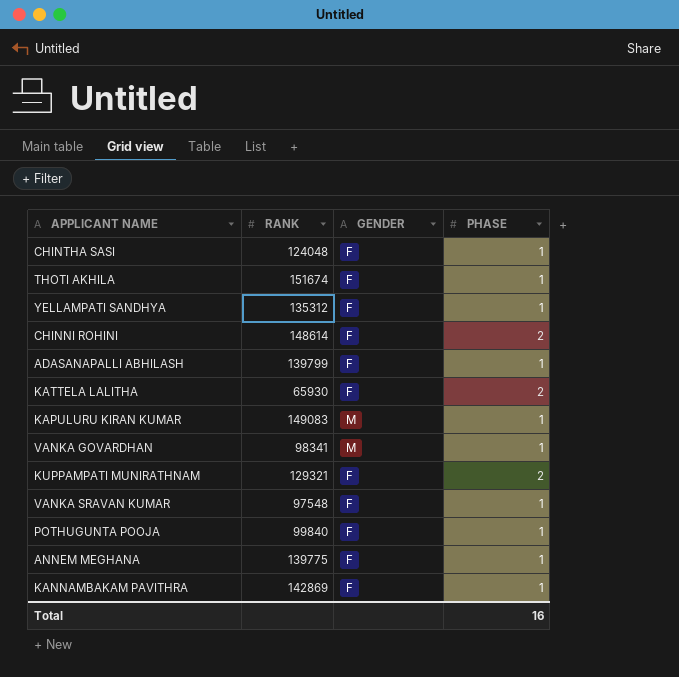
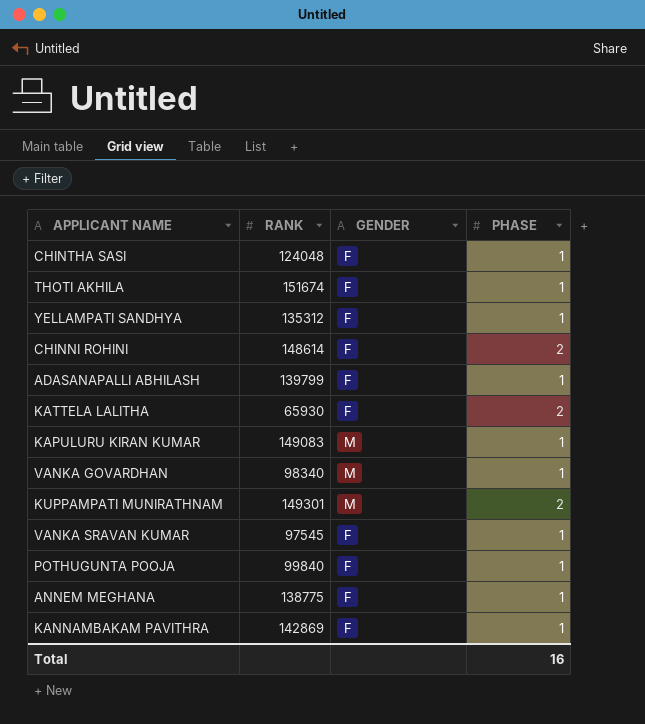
VANKA GOVARDHAN | RANK: 98341 -> 98340
KUPPAMPATI MUNIRATHNAM | RANK: 129321 -> 149301
KUPPAMPATI MUNIRATHNAM | GENDER: F -> M
VANKA SRAVAN KUMAR | RANK: 97548 -> 97545
ANNEM MEGHANA | RANK: 139775 -> 138775

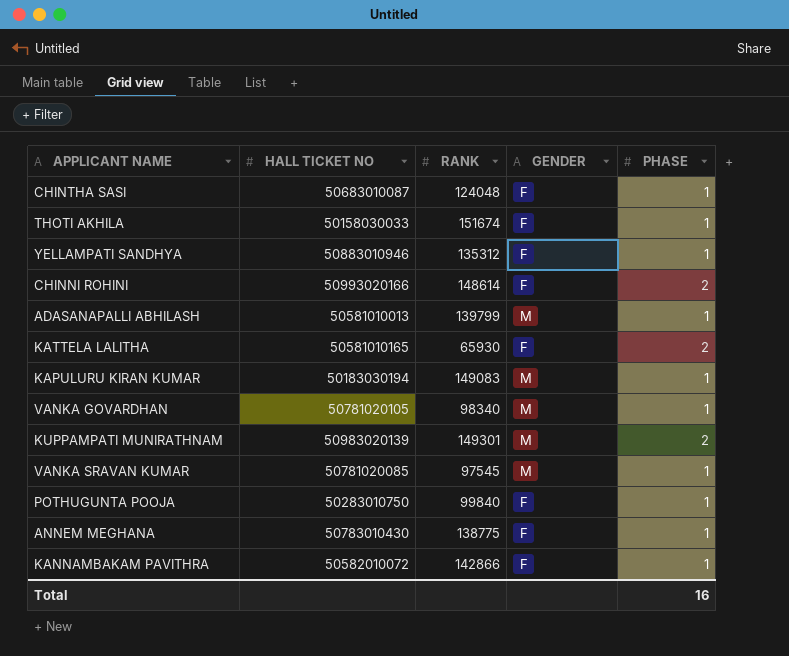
column HALL TICKET NO | position: none -> 2
ADASANAPALLI ABHILASH | GENDER: F -> M
VANKA SRAVAN KUMAR | GENDER: F -> M
KANNAMBAKAM PAVITHRA | RANK: 142869 -> 142866

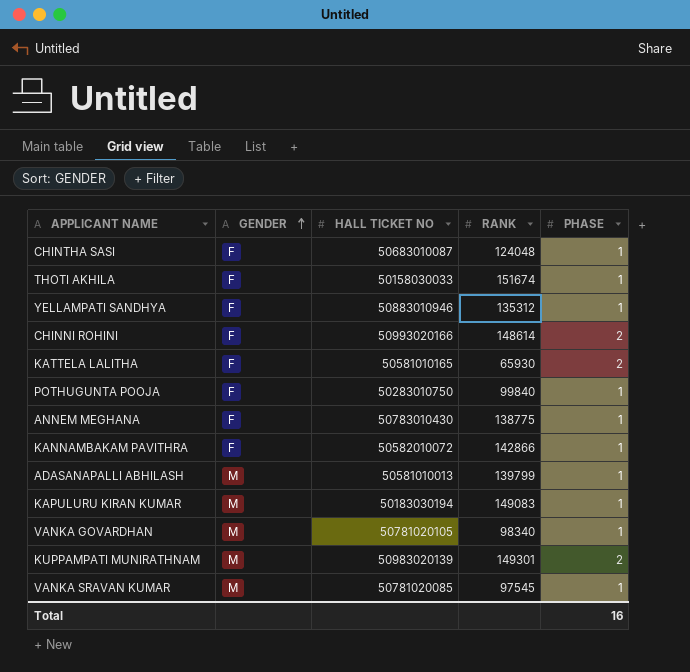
row order: none -> GENDER ascending
column GENDER | position: 4 -> 2

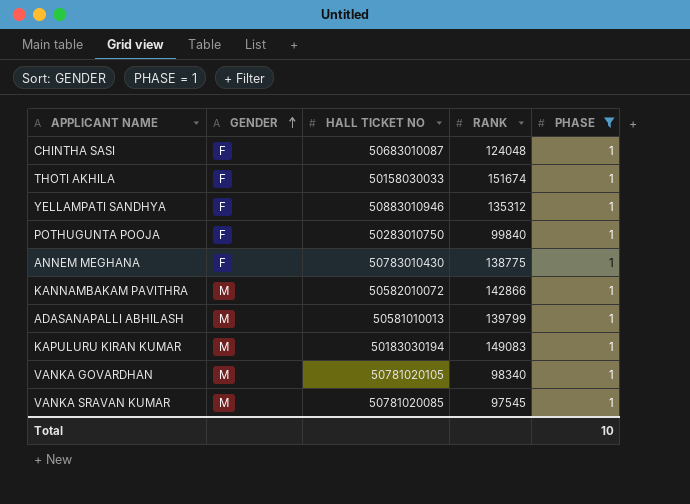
filter: none -> PHASE = 1
KANNAMBAKAM PAVITHRA | GENDER: F -> M
Total | PHASE: 16 -> 10

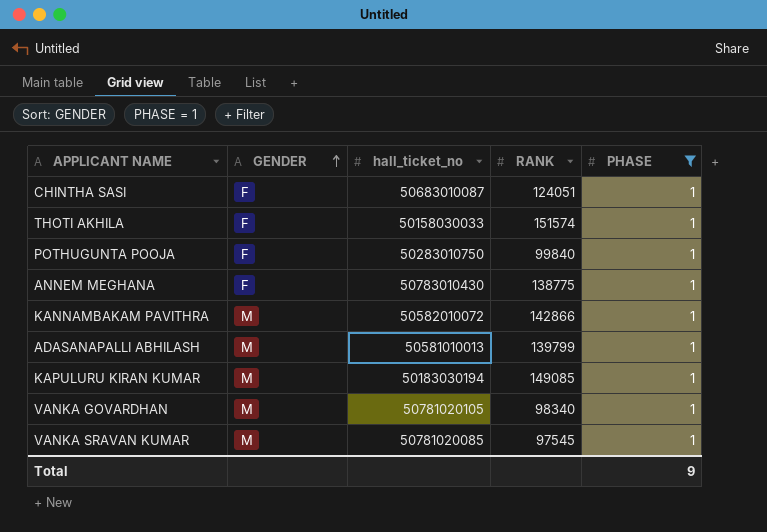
column name: HALL TICKET NO -> hall_ticket_no
row YELLAMPATI SANDHYA: F | 50883010946 | 135312 | 1 -> none
CHINTHA SASI | RANK: 124048 -> 124051
THOTI AKHILA | RANK: 151674 -> 151574
KAPULURU KIRAN KUMAR | RANK: 149083 -> 149085
Total | PHASE: 10 -> 9

